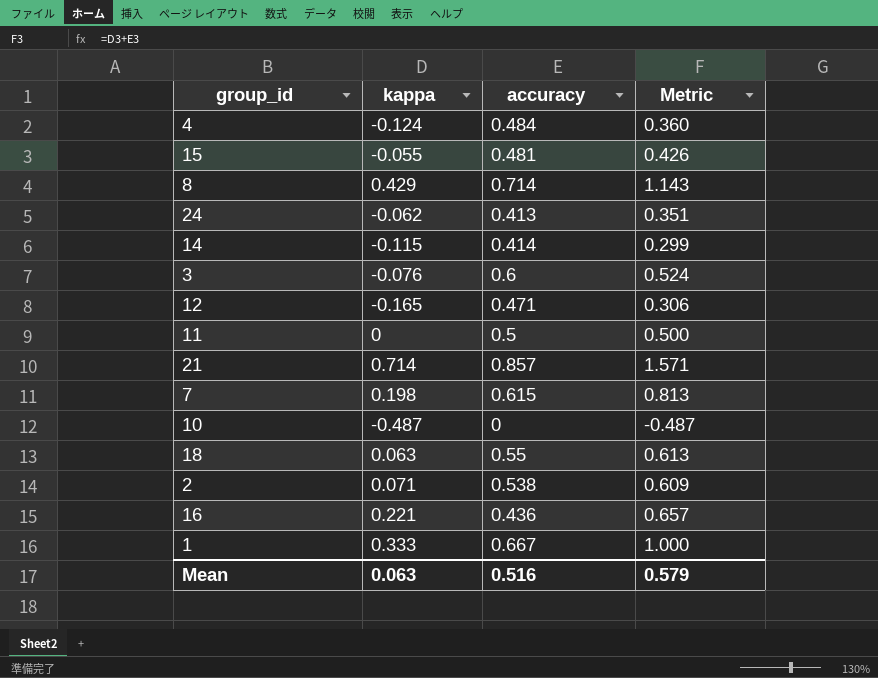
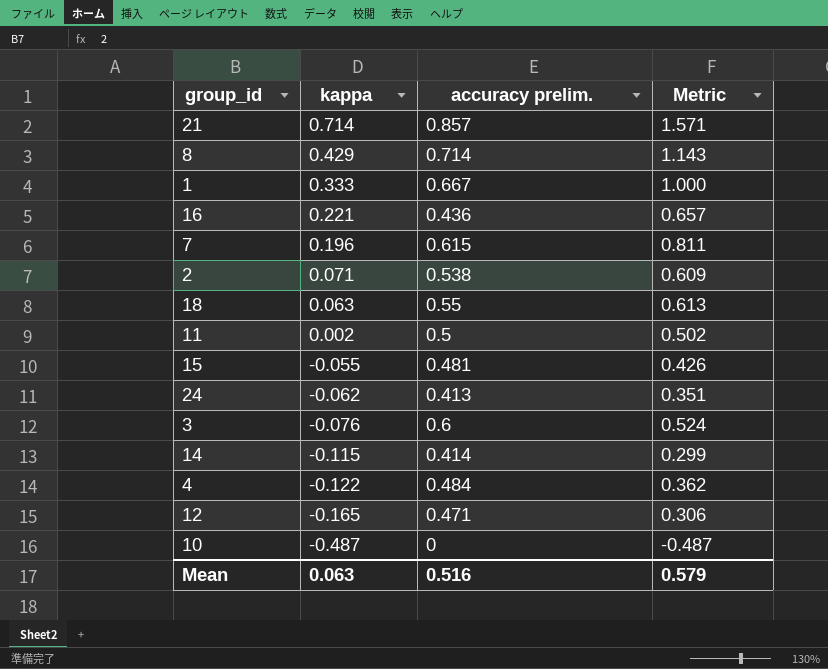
row order: none -> kappa descending
column name: accuracy -> accuracy prelim.
7 | kappa: 0.198 -> 0.196
7 | Metric: 0.813 -> 0.811
11 | kappa: 0 -> 0.002
11 | Metric: 0.500 -> 0.502
4 | kappa: -0.124 -> -0.122
4 | Metric: 0.360 -> 0.362

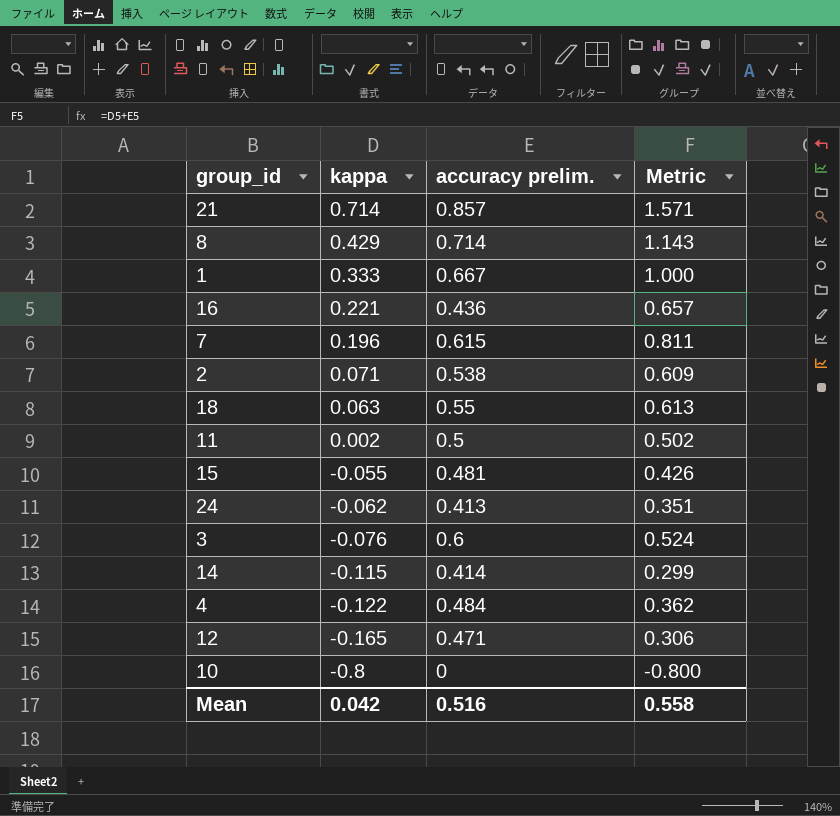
10 | kappa: -0.487 -> -0.8
10 | Metric: -0.487 -> -0.800
Mean | kappa: 0.063 -> 0.042
Mean | Metric: 0.579 -> 0.558

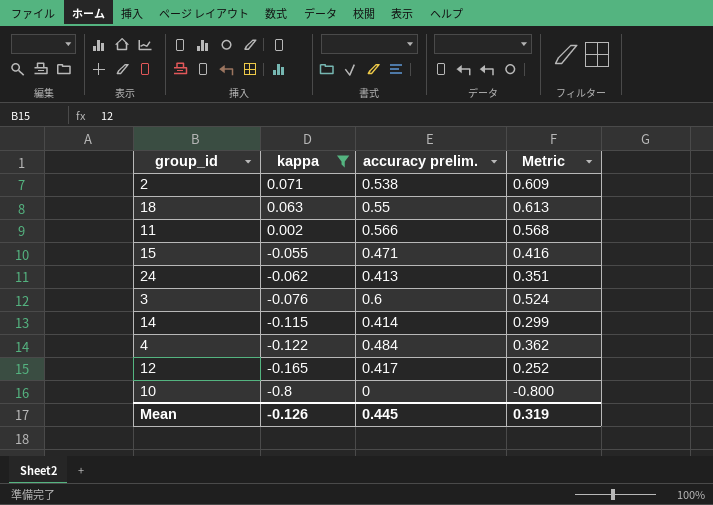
filter: none -> kappa <= 0.071
11 | accuracy prelim.: 0.5 -> 0.566
11 | Metric: 0.502 -> 0.568
15 | accuracy prelim.: 0.481 -> 0.471
15 | Metric: 0.426 -> 0.416
12 | accuracy prelim.: 0.471 -> 0.417
12 | Metric: 0.306 -> 0.252
Mean | kappa: 0.042 -> -0.126
Mean | accuracy prelim.: 0.516 -> 0.445
Mean | Metric: 0.558 -> 0.319

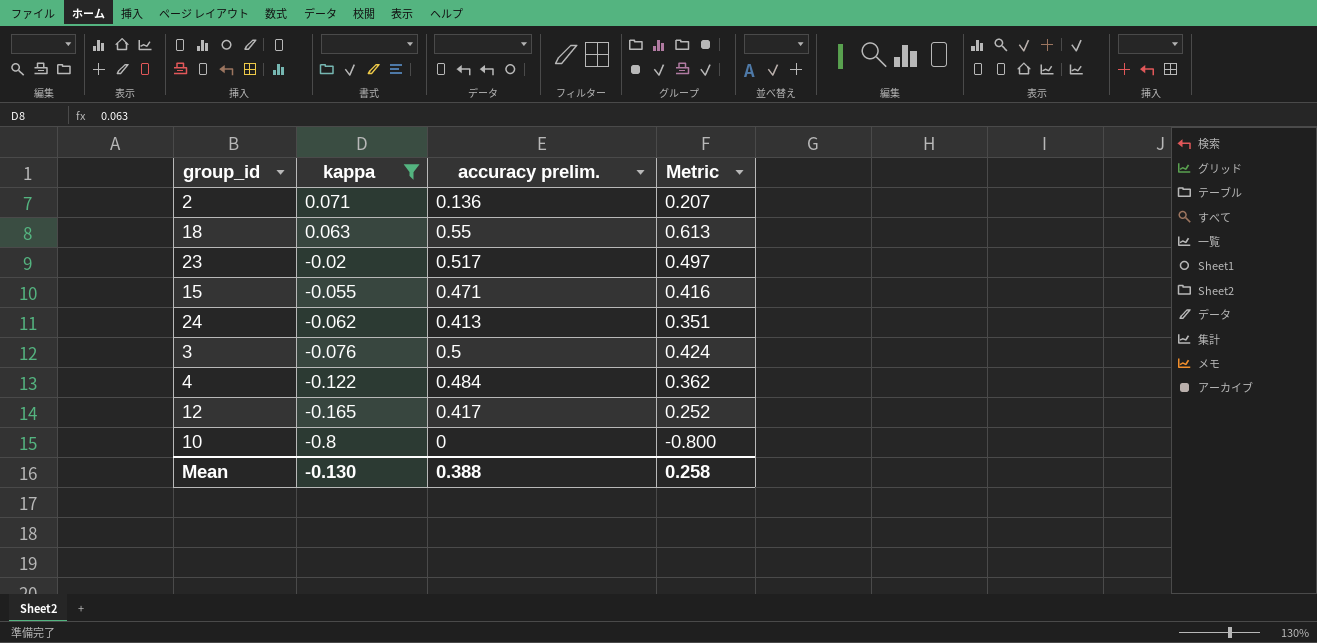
row 11: 0.002 | 0.566 | 0.568 -> none
row 14: -0.115 | 0.414 | 0.299 -> none
2 | accuracy prelim.: 0.538 -> 0.136
2 | Metric: 0.609 -> 0.207
row 23: none -> -0.02 | 0.517 | 0.497
3 | accuracy prelim.: 0.6 -> 0.5
3 | Metric: 0.524 -> 0.424
Mean | kappa: -0.126 -> -0.130
Mean | accuracy prelim.: 0.445 -> 0.388
Mean | Metric: 0.319 -> 0.258

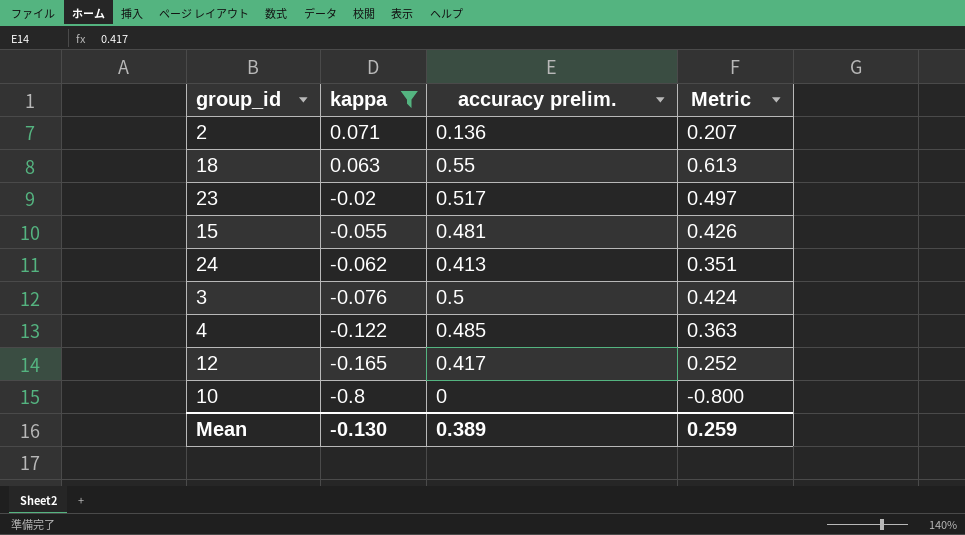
15 | accuracy prelim.: 0.471 -> 0.481
15 | Metric: 0.416 -> 0.426
4 | accuracy prelim.: 0.484 -> 0.485
4 | Metric: 0.362 -> 0.363
Mean | accuracy prelim.: 0.388 -> 0.389
Mean | Metric: 0.258 -> 0.259

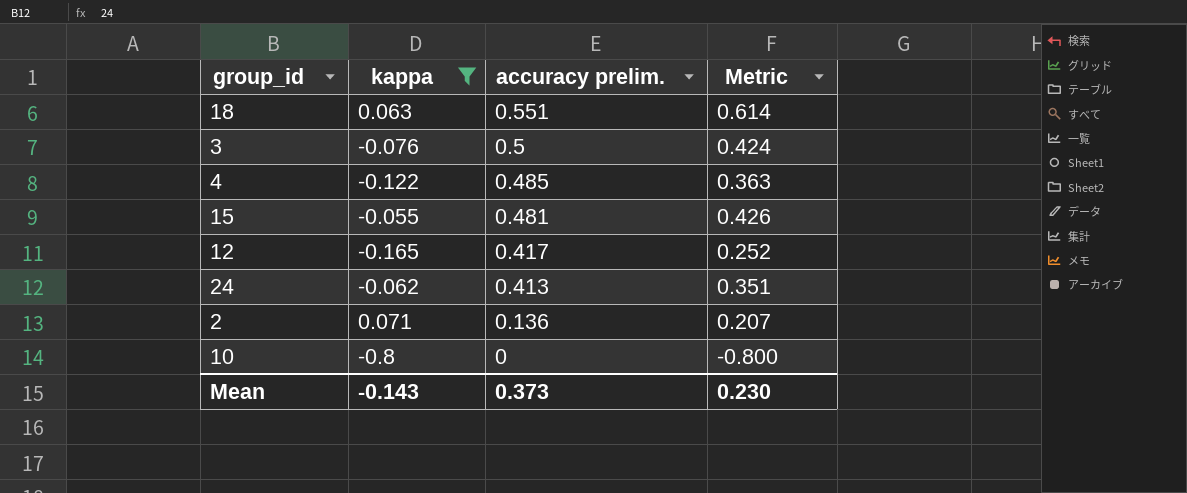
row order: kappa descending -> accuracy prelim. descending
row 23: -0.02 | 0.517 | 0.497 -> none
18 | accuracy prelim.: 0.55 -> 0.551
18 | Metric: 0.613 -> 0.614
Mean | kappa: -0.130 -> -0.143
Mean | accuracy prelim.: 0.389 -> 0.373
Mean | Metric: 0.259 -> 0.230

